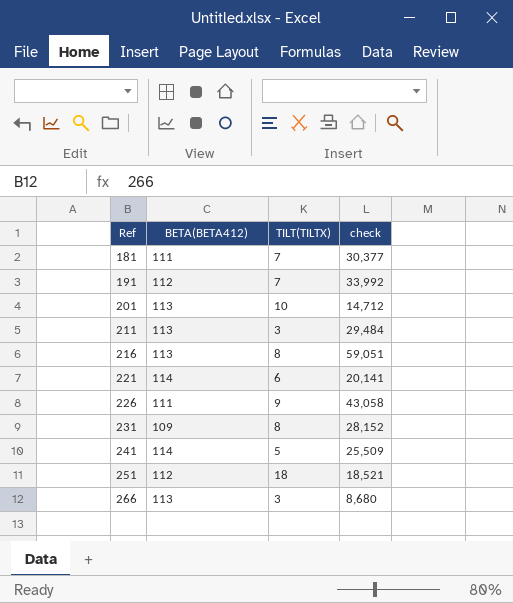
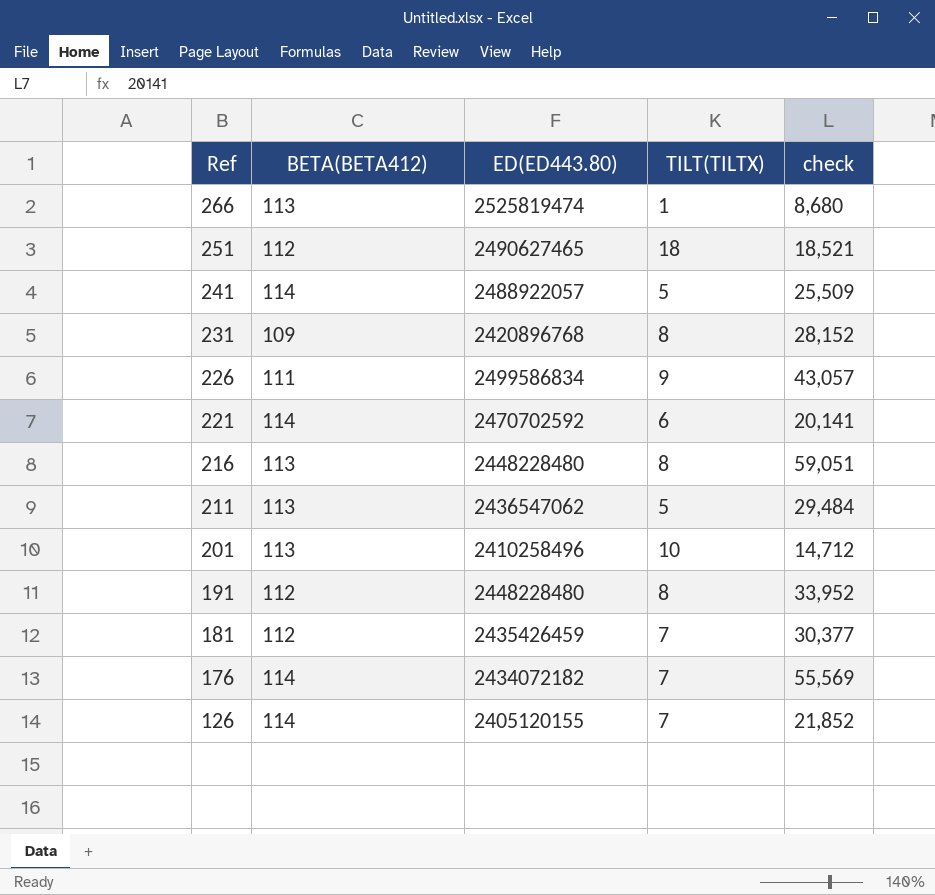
row order: Ref ascending -> Ref descending
column ED(ED443.80) | position: none -> 3
266 | TILT(TILTX): 3 -> 1
226 | check: 43,058 -> 43,057
211 | TILT(TILTX): 3 -> 5
191 | TILT(TILTX): 7 -> 8
191 | check: 33,992 -> 33,952
181 | BETA(BETA412): 111 -> 112
row 176: none -> 114 | 2434072182 | 7 | 55,569
row 126: none -> 114 | 2405120155 | 7 | 21,852

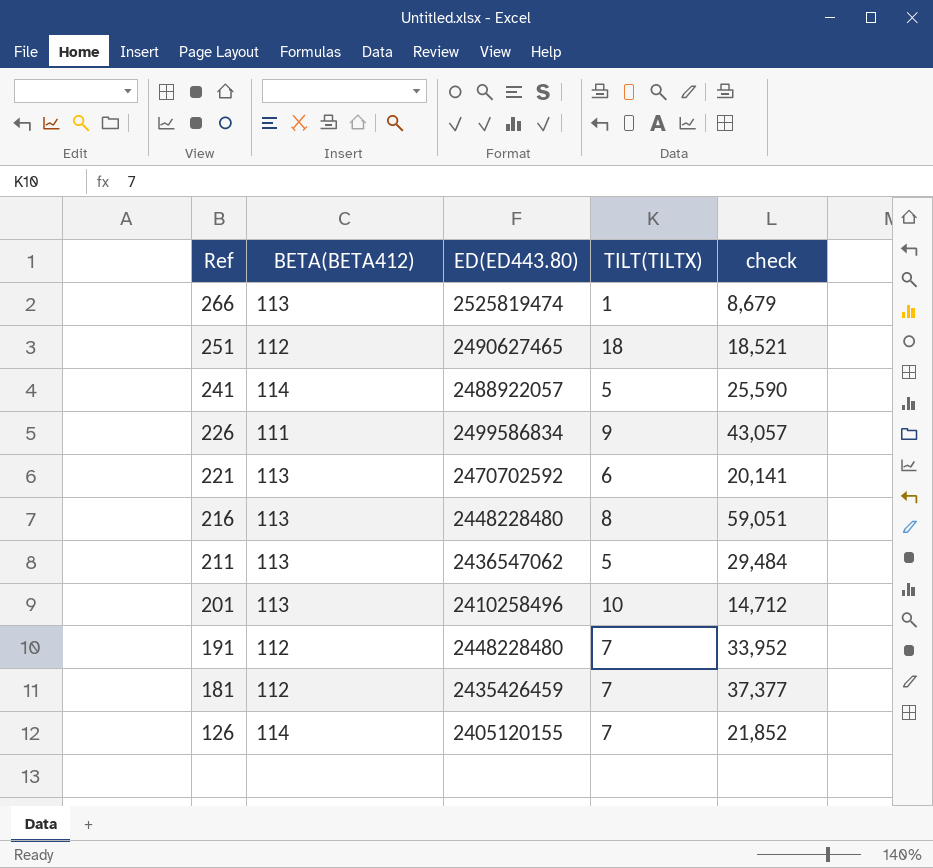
row 231: 109 | 2420896768 | 8 | 28,152 -> none
row 176: 114 | 2434072182 | 7 | 55,569 -> none
266 | check: 8,680 -> 8,679
241 | check: 25,509 -> 25,590
221 | BETA(BETA412): 114 -> 113
191 | TILT(TILTX): 8 -> 7
181 | check: 30,377 -> 37,377

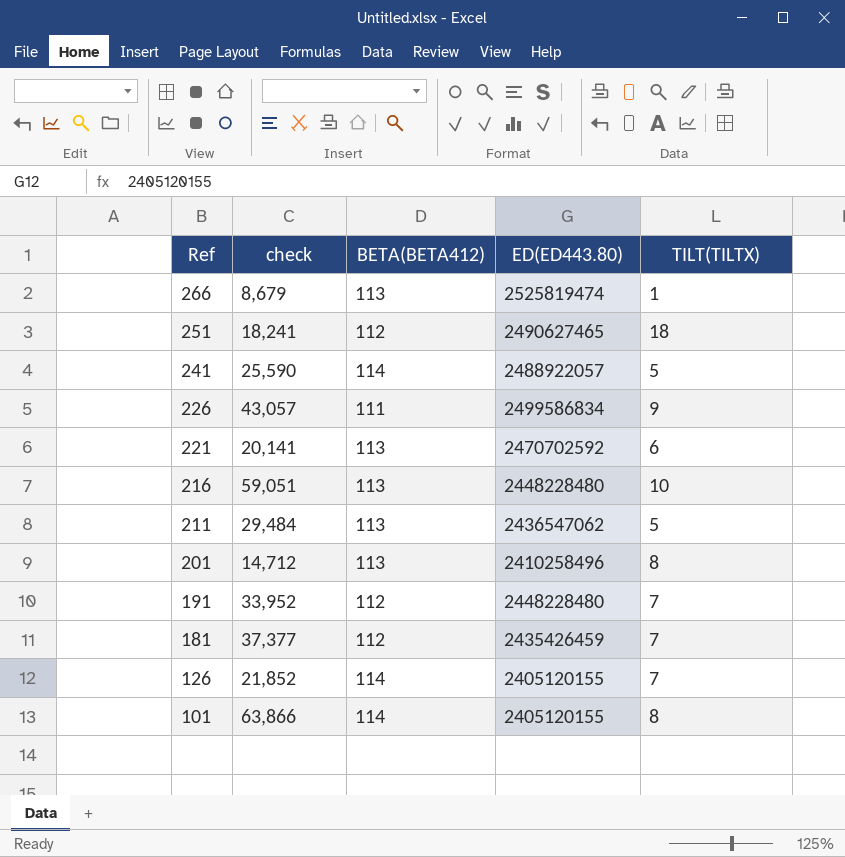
column check | position: 5 -> 2
251 | check: 18,521 -> 18,241
216 | TILT(TILTX): 8 -> 10
201 | TILT(TILTX): 10 -> 8
row 101: none -> 63,866 | 114 | 2405120155 | 8

